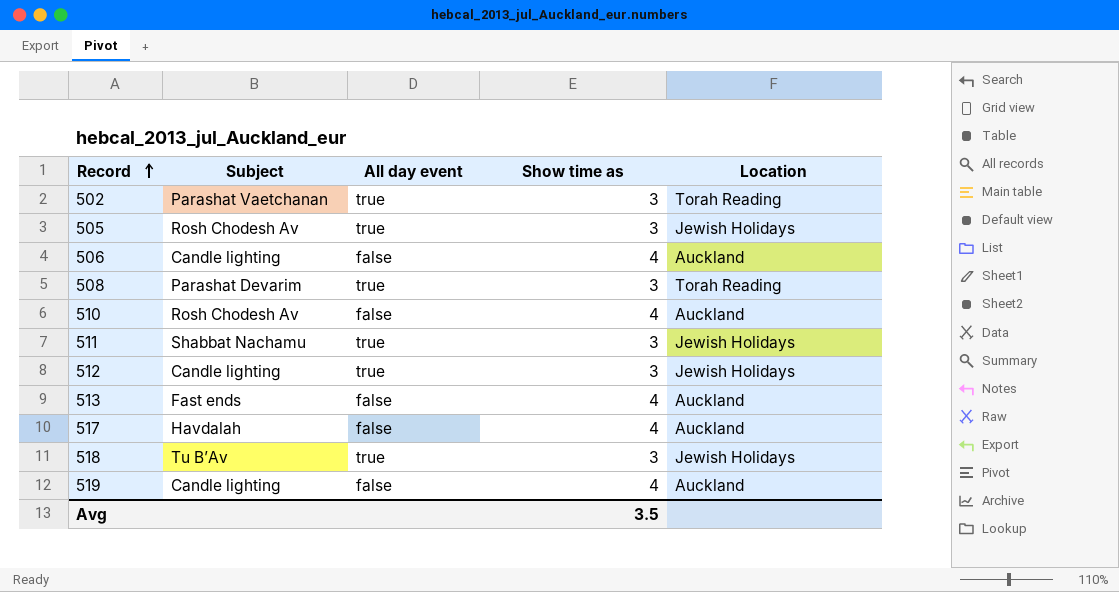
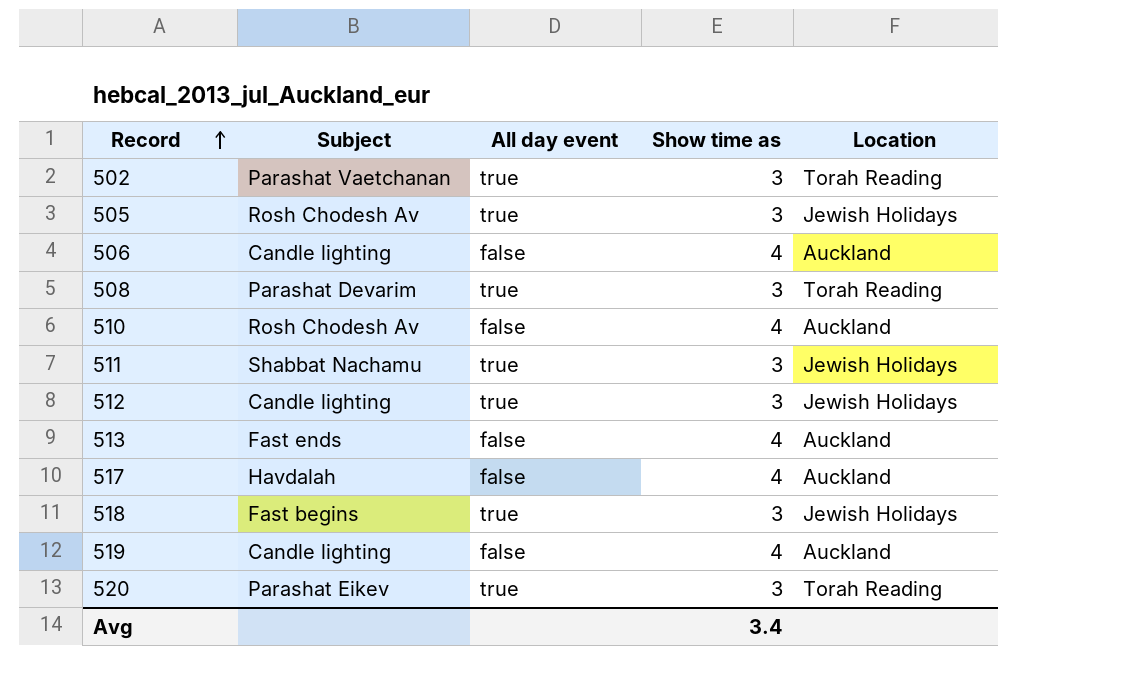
518 | Subject: Tu B’Av -> Fast begins
row 520: none -> Parashat Eikev | true | 3 | Torah Reading
Avg | Show time as: 3.5 -> 3.4

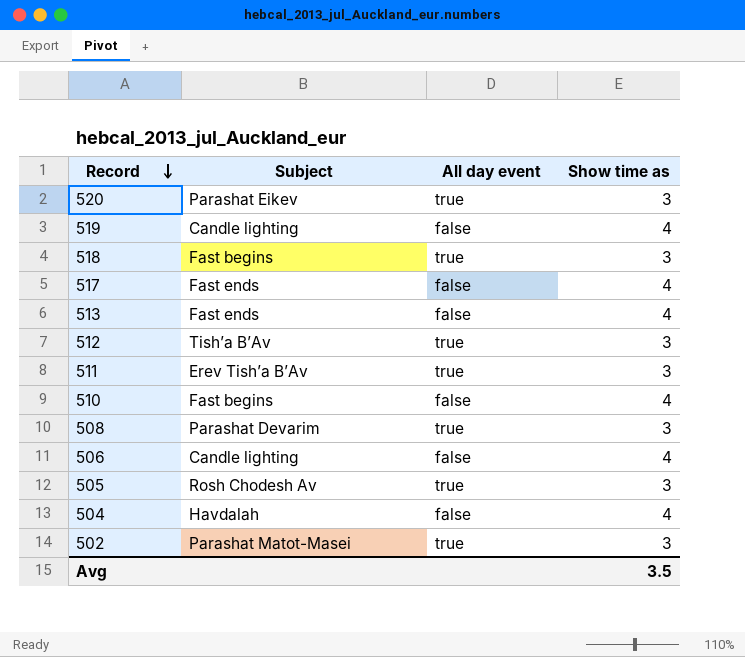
row order: Record ascending -> Record descending
column Location | position: 5 -> none
517 | Subject: Havdalah -> Fast ends
512 | Subject: Candle lighting -> Tish’a B’Av
511 | Subject: Shabbat Nachamu -> Erev Tish’a B’Av
510 | Subject: Rosh Chodesh Av -> Fast begins
row 504: none -> Havdalah | false | 4
502 | Subject: Parashat Vaetchanan -> Parashat Matot-Masei
Avg | Show time as: 3.4 -> 3.5

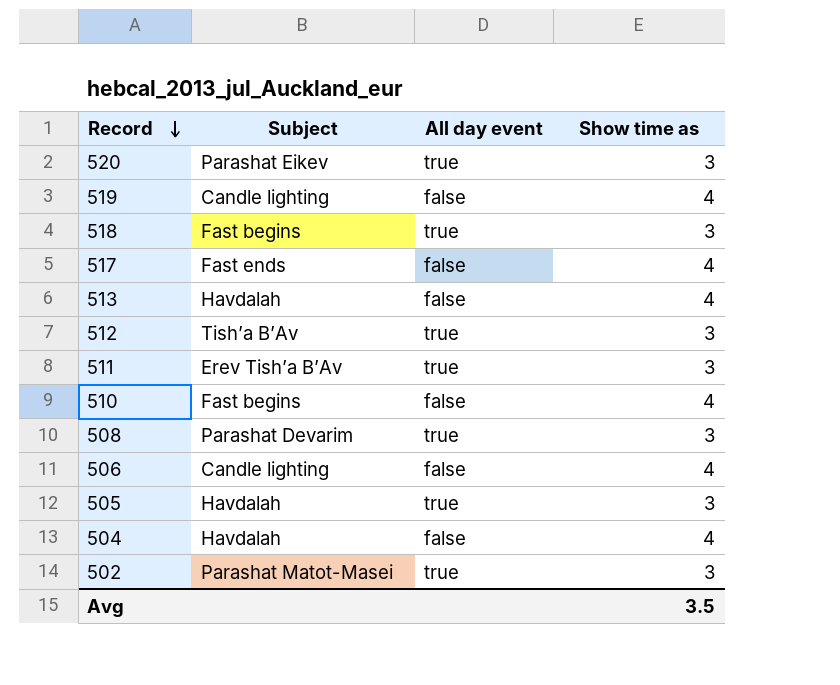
513 | Subject: Fast ends -> Havdalah
505 | Subject: Rosh Chodesh Av -> Havdalah

